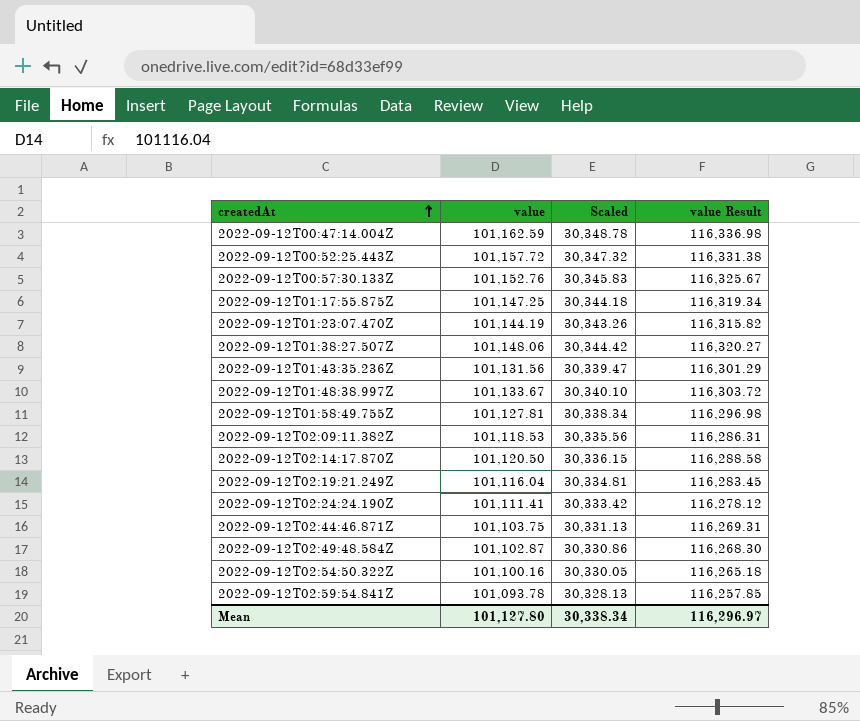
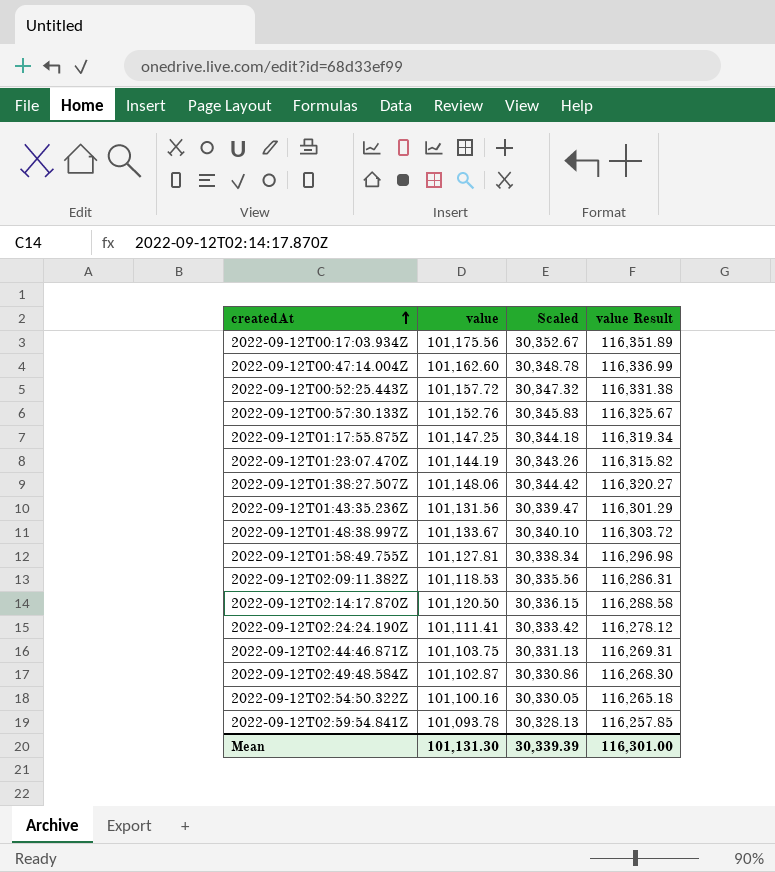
row 2022-09-12T02:19:21.249Z: 101,116.04 | 30,334.81 | 116,283.45 -> none
row 2022-09-12T00:17:03.934Z: none -> 101,175.56 | 30,352.67 | 116,351.89
2022-09-12T00:47:14.004Z | value: 101,162.59 -> 101,162.60
2022-09-12T00:47:14.004Z | value Result: 116,336.98 -> 116,336.99
Mean | value: 101,127.80 -> 101,131.30
Mean | Scaled: 30,338.34 -> 30,339.39
Mean | value Result: 116,296.97 -> 116,301.00

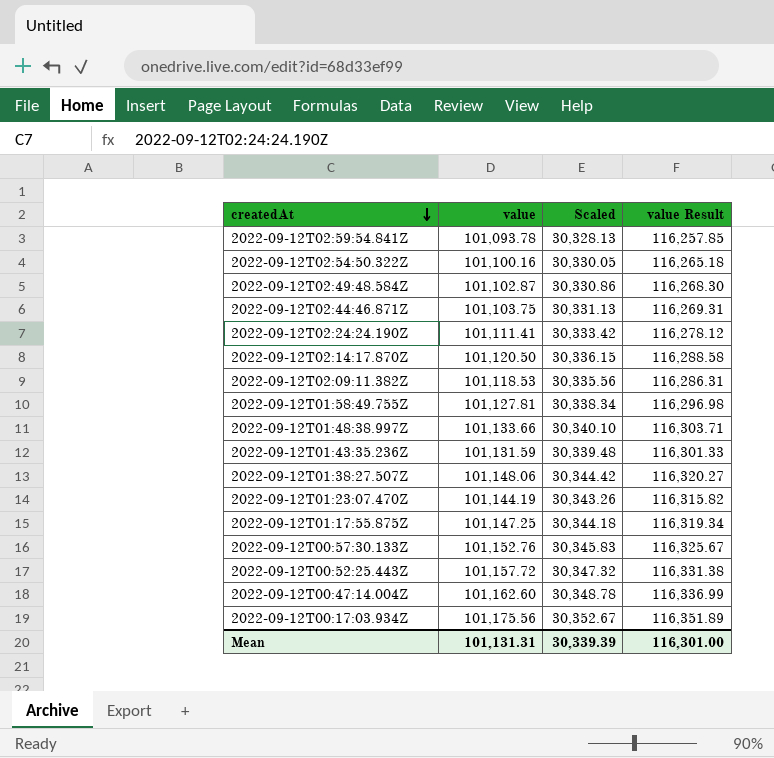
row order: createdAt ascending -> createdAt descending
2022-09-12T01:48:38.997Z | value: 101,133.67 -> 101,133.66
2022-09-12T01:48:38.997Z | value Result: 116,303.72 -> 116,303.71
2022-09-12T01:43:35.236Z | value: 101,131.56 -> 101,131.59
2022-09-12T01:43:35.236Z | Scaled: 30,339.47 -> 30,339.48
2022-09-12T01:43:35.236Z | value Result: 116,301.29 -> 116,301.33
Mean | value: 101,131.30 -> 101,131.31

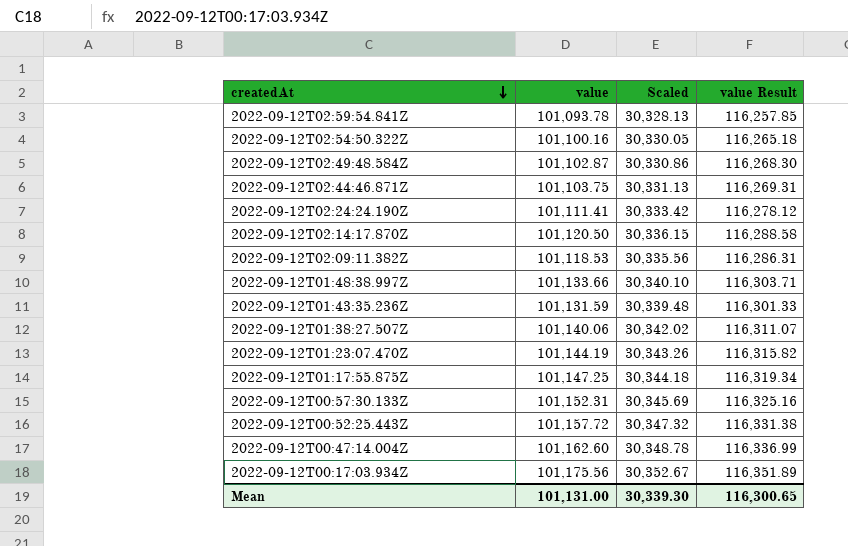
row 2022-09-12T01:58:49.755Z: 101,127.81 | 30,338.34 | 116,296.98 -> none
2022-09-12T01:38:27.507Z | value: 101,148.06 -> 101,140.06
2022-09-12T01:38:27.507Z | Scaled: 30,344.42 -> 30,342.02
2022-09-12T01:38:27.507Z | value Result: 116,320.27 -> 116,311.07
2022-09-12T00:57:30.133Z | value: 101,152.76 -> 101,152.31
2022-09-12T00:57:30.133Z | Scaled: 30,345.83 -> 30,345.69
2022-09-12T00:57:30.133Z | value Result: 116,325.67 -> 116,325.16
Mean | value: 101,131.31 -> 101,131.00
Mean | Scaled: 30,339.39 -> 30,339.30
Mean | value Result: 116,301.00 -> 116,300.65

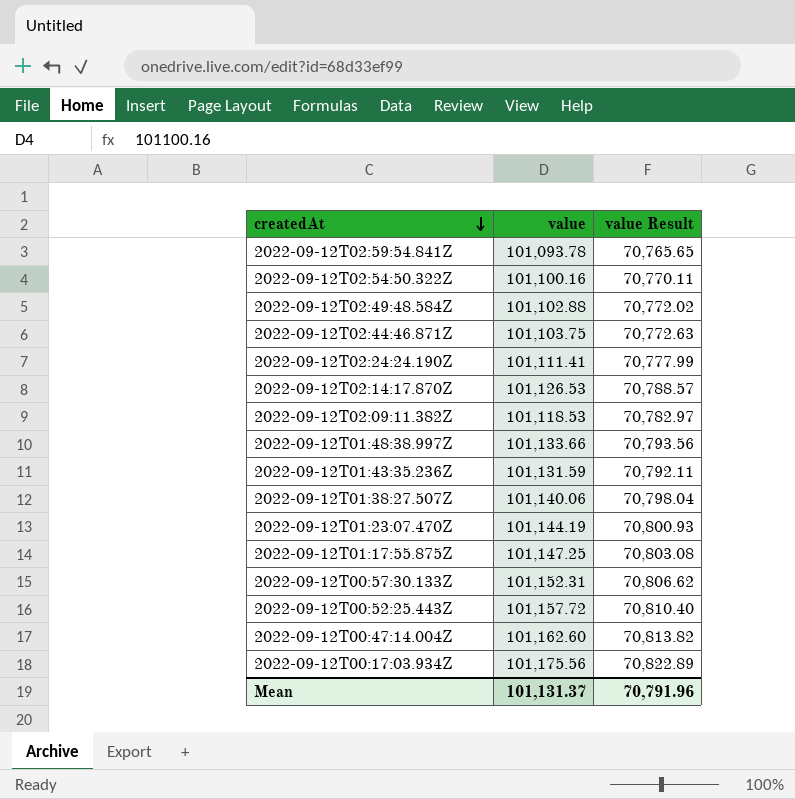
column Scaled | formula: [value] * 0.3 -> none
column value Result | formula: [value] * 1.15 -> [value] * 0.7
2022-09-12T02:49:48.584Z | value: 101,102.87 -> 101,102.88
2022-09-12T02:14:17.870Z | value: 101,120.50 -> 101,126.53
Mean | value: 101,131.00 -> 101,131.37
Mean | value Result: 116,300.65 -> 70,791.96

